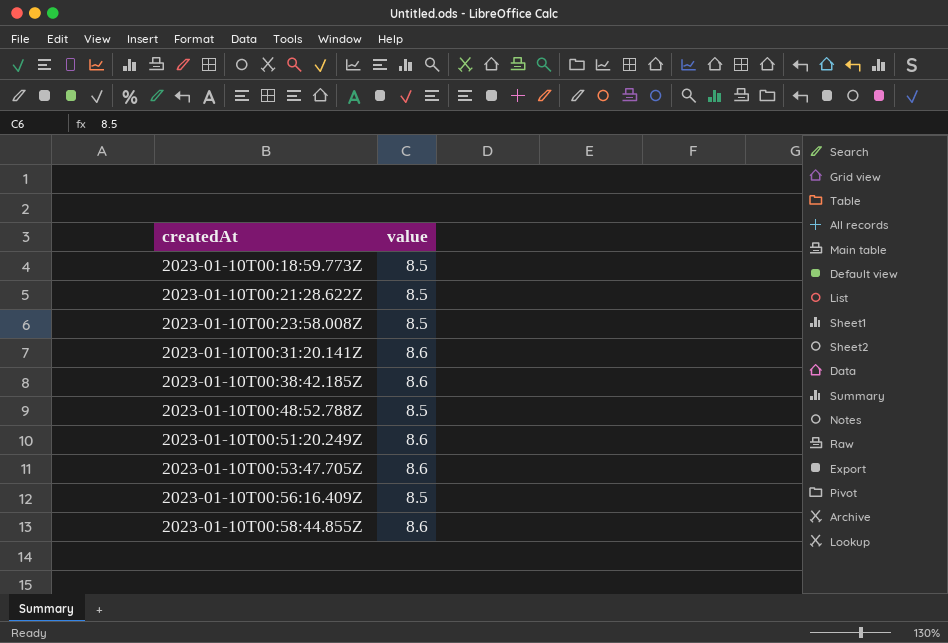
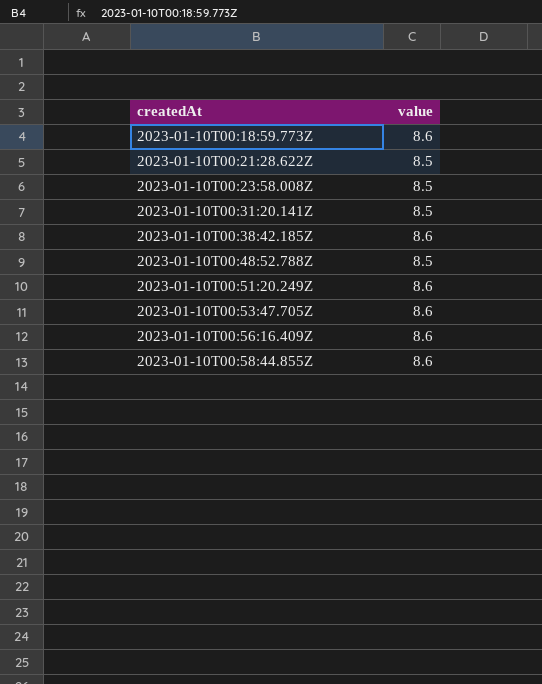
2023-01-10T00:18:59.773Z | value: 8.5 -> 8.6
2023-01-10T00:31:20.141Z | value: 8.6 -> 8.5
2023-01-10T00:56:16.409Z | value: 8.5 -> 8.6

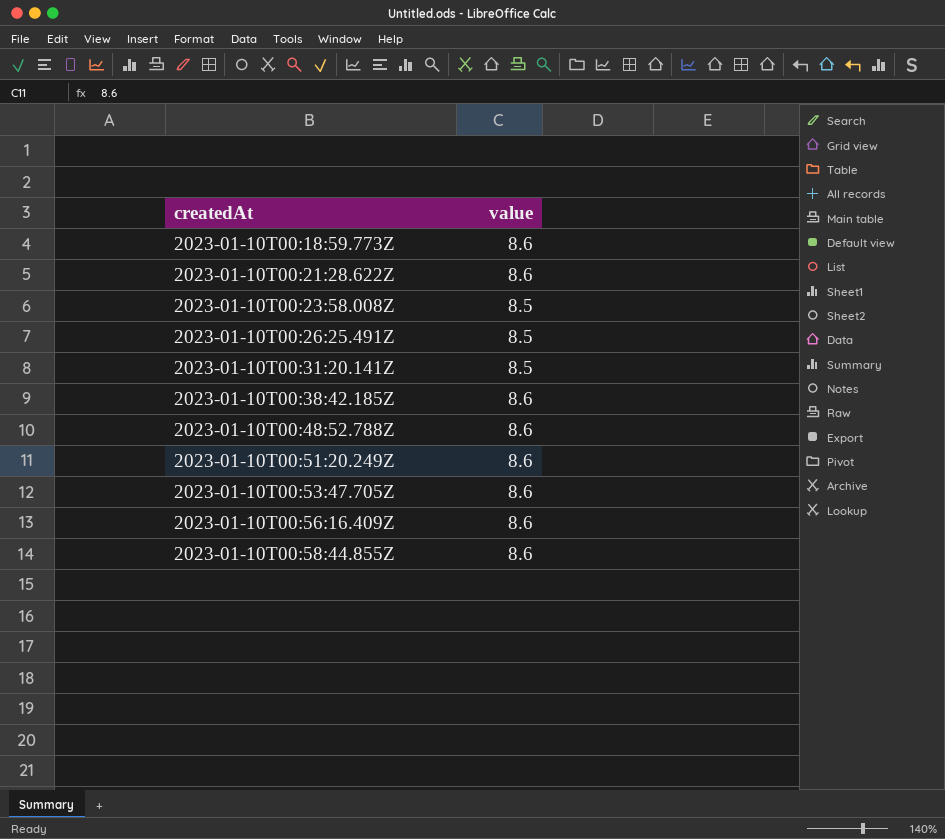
2023-01-10T00:21:28.622Z | value: 8.5 -> 8.6
row 2023-01-10T00:26:25.491Z: none -> 8.5
2023-01-10T00:48:52.788Z | value: 8.5 -> 8.6

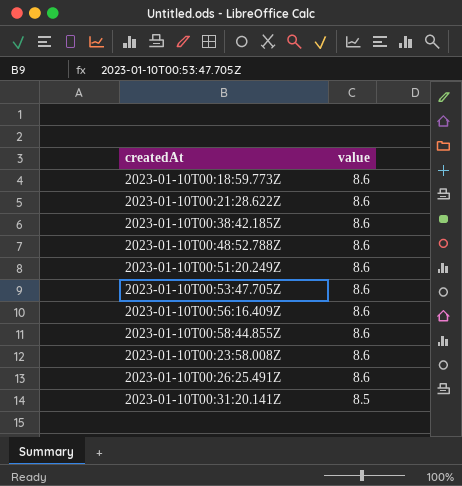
row order: createdAt ascending -> value descending
2023-01-10T00:23:58.008Z | value: 8.5 -> 8.6
2023-01-10T00:26:25.491Z | value: 8.5 -> 8.6

